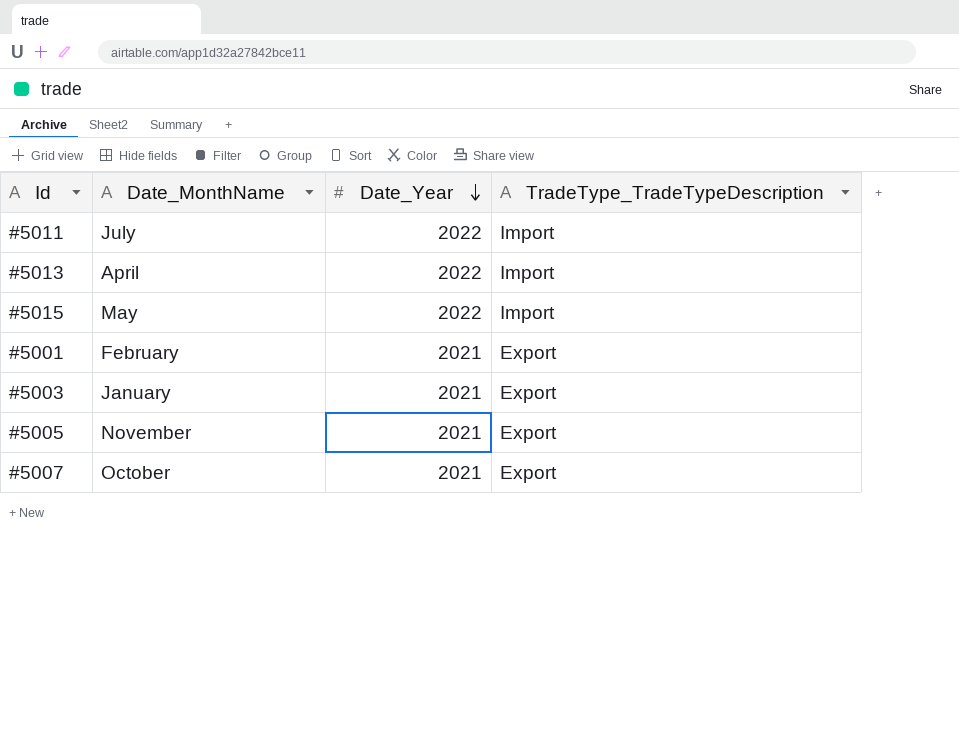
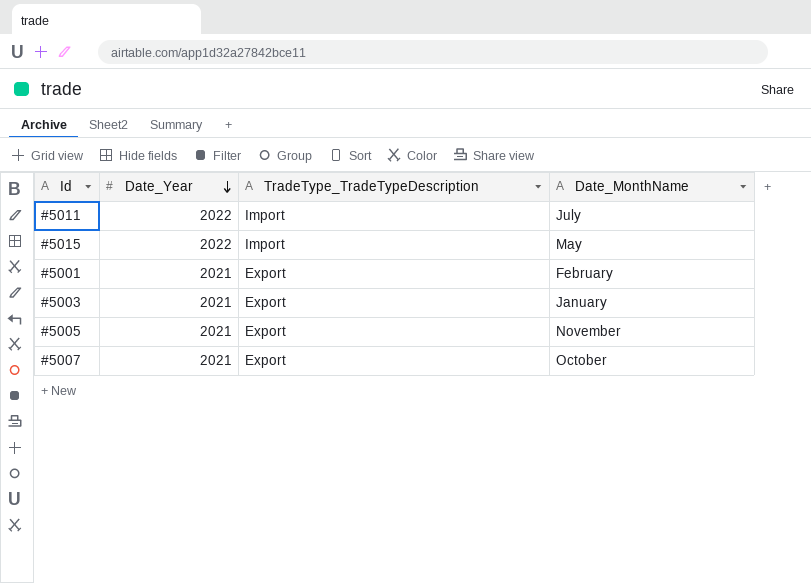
column Date_MonthName | position: 2 -> 4
row #5013: April | 2022 | Import -> none

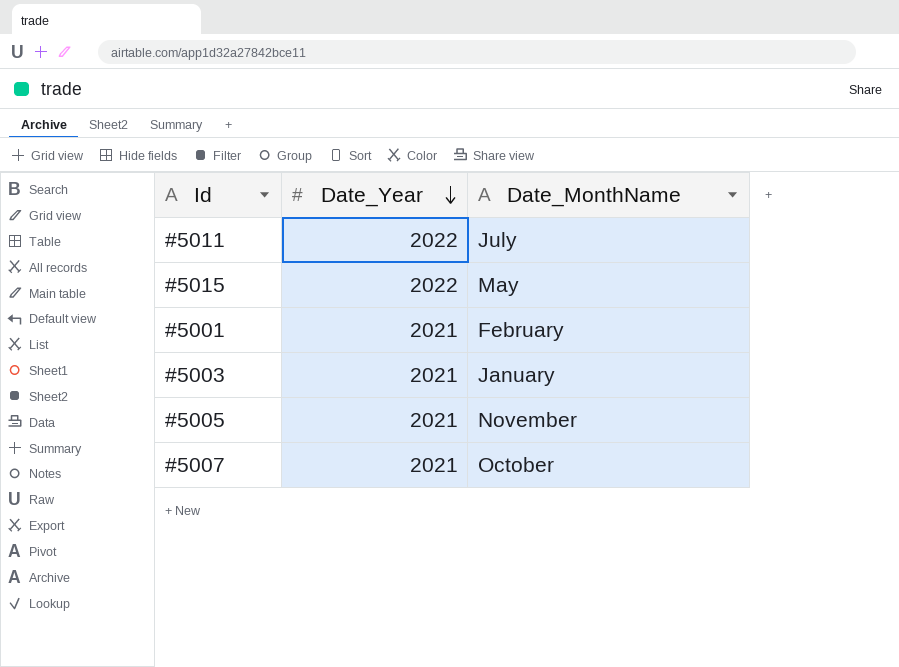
column TradeType_TradeTypeDescription | position: 3 -> none

